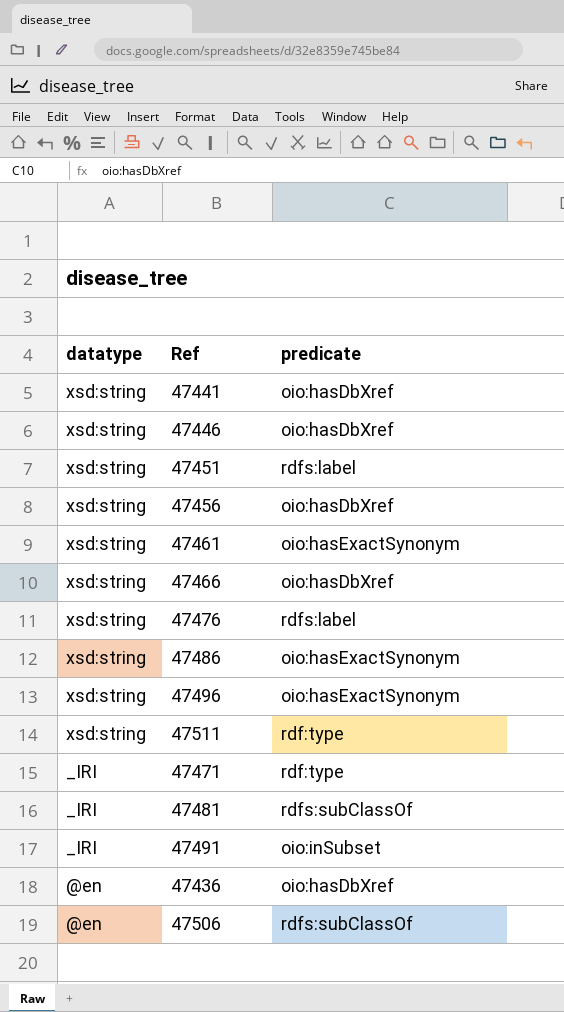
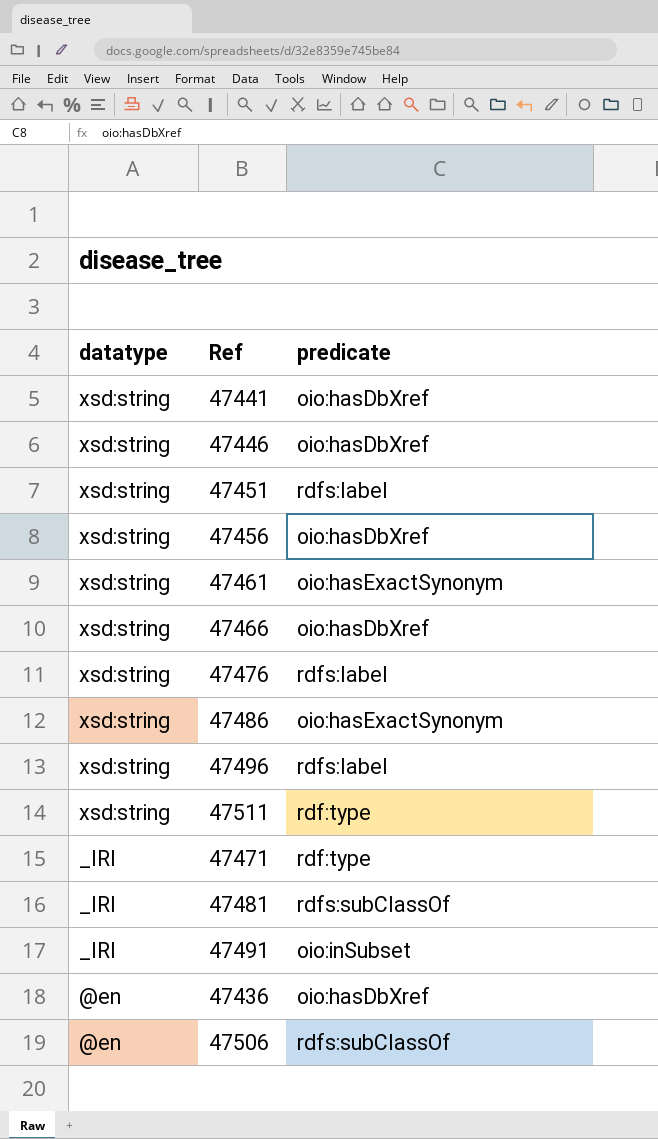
47496 | predicate: oio:hasExactSynonym -> rdfs:label

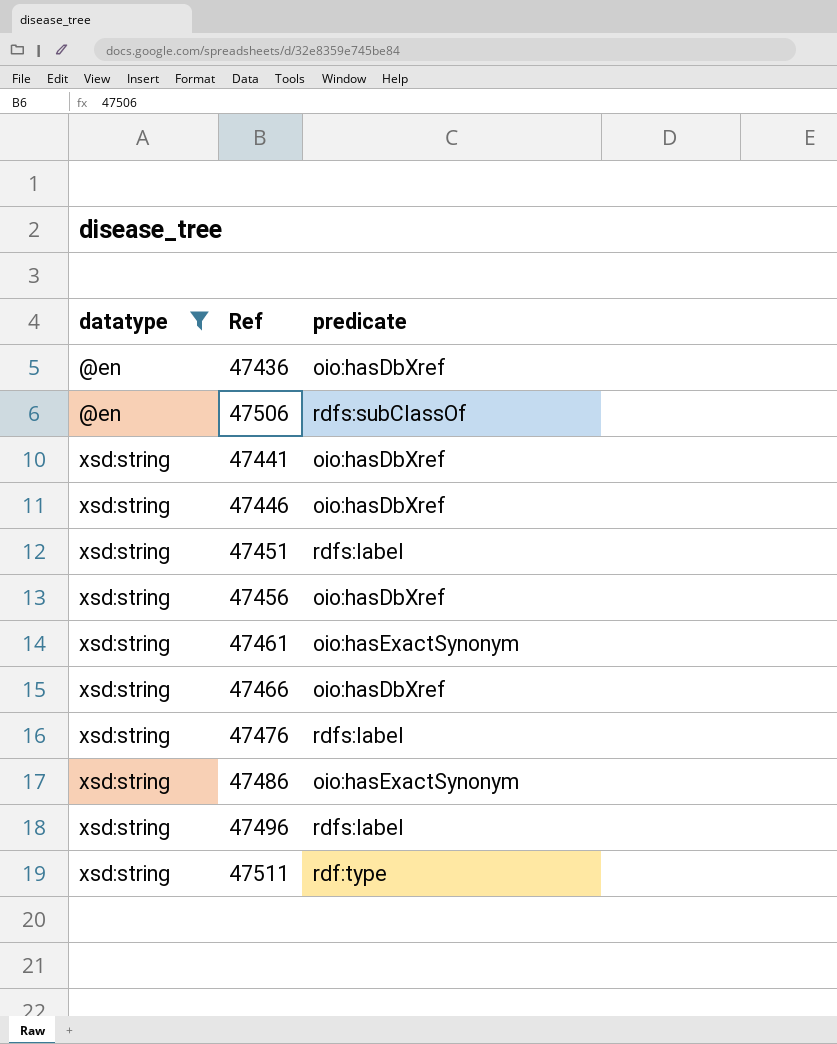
filter: none -> datatype != _IRI
row order: datatype descending -> datatype ascending

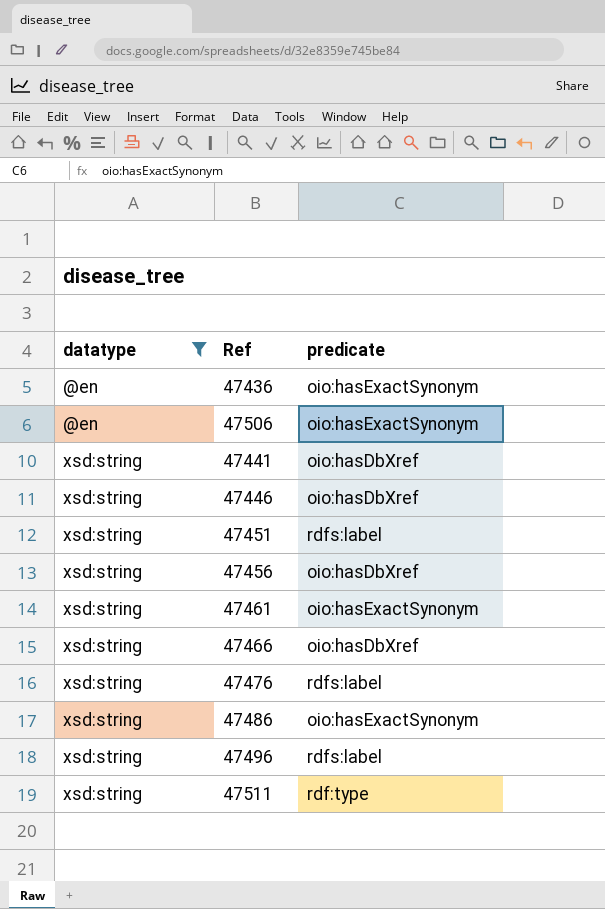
47436 | predicate: oio:hasDbXref -> oio:hasExactSynonym
47506 | predicate: rdfs:subClassOf -> oio:hasExactSynonym

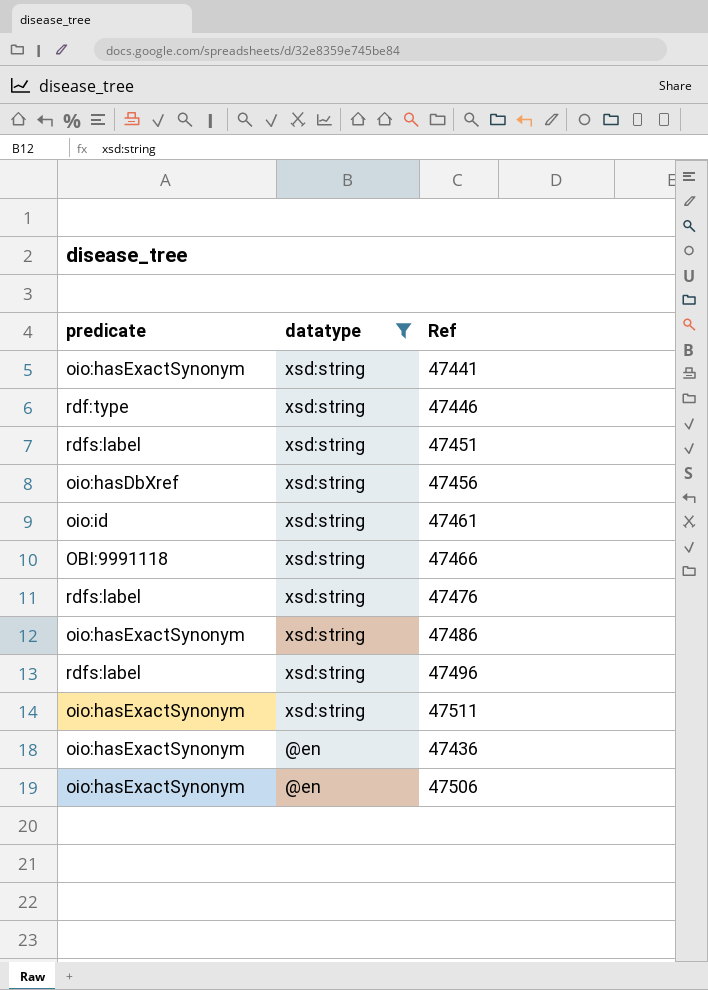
row order: datatype ascending -> datatype descending
column predicate | position: 3 -> 1
47441 | predicate: oio:hasDbXref -> oio:hasExactSynonym
47446 | predicate: oio:hasDbXref -> rdf:type
47461 | predicate: oio:hasExactSynonym -> oio:id
47466 | predicate: oio:hasDbXref -> OBI:9991118
47511 | predicate: rdf:type -> oio:hasExactSynonym

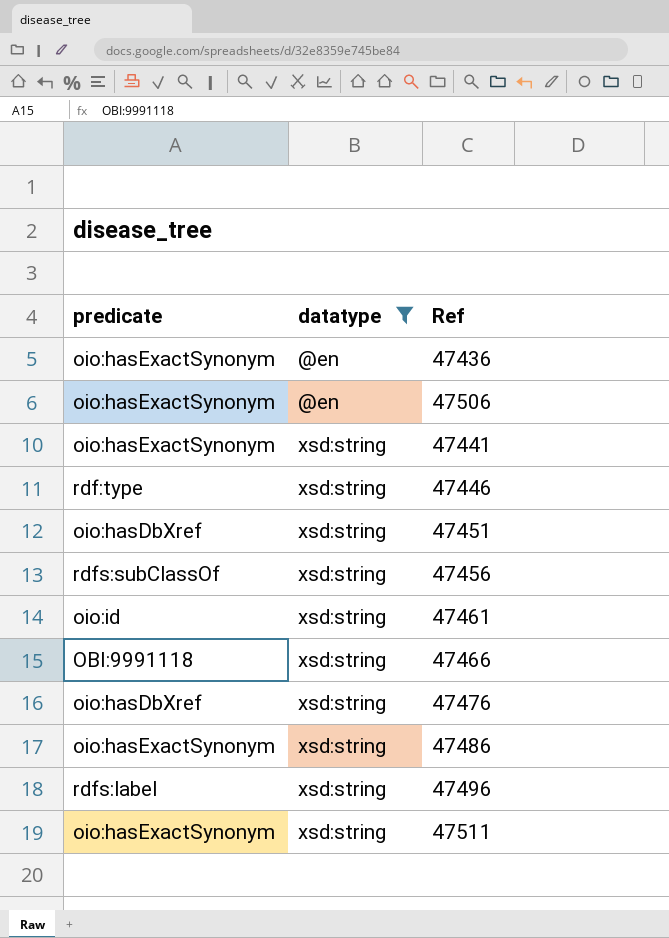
row order: datatype descending -> datatype ascending
47451 | predicate: rdfs:label -> oio:hasDbXref
47456 | predicate: oio:hasDbXref -> rdfs:subClassOf
47476 | predicate: rdfs:label -> oio:hasDbXref

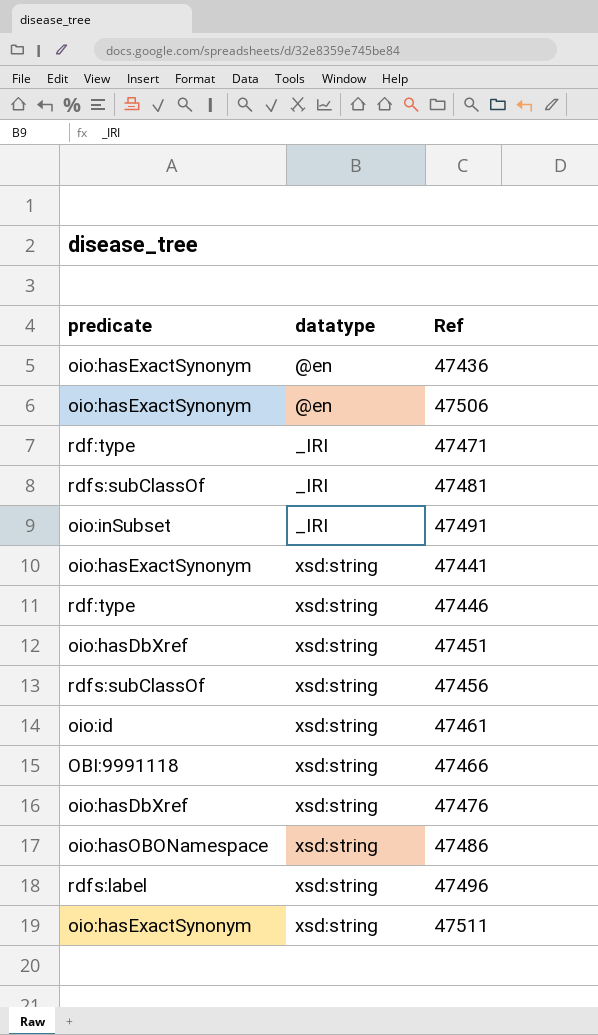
filter: datatype != _IRI -> none
47486 | predicate: oio:hasExactSynonym -> oio:hasOBONamespace

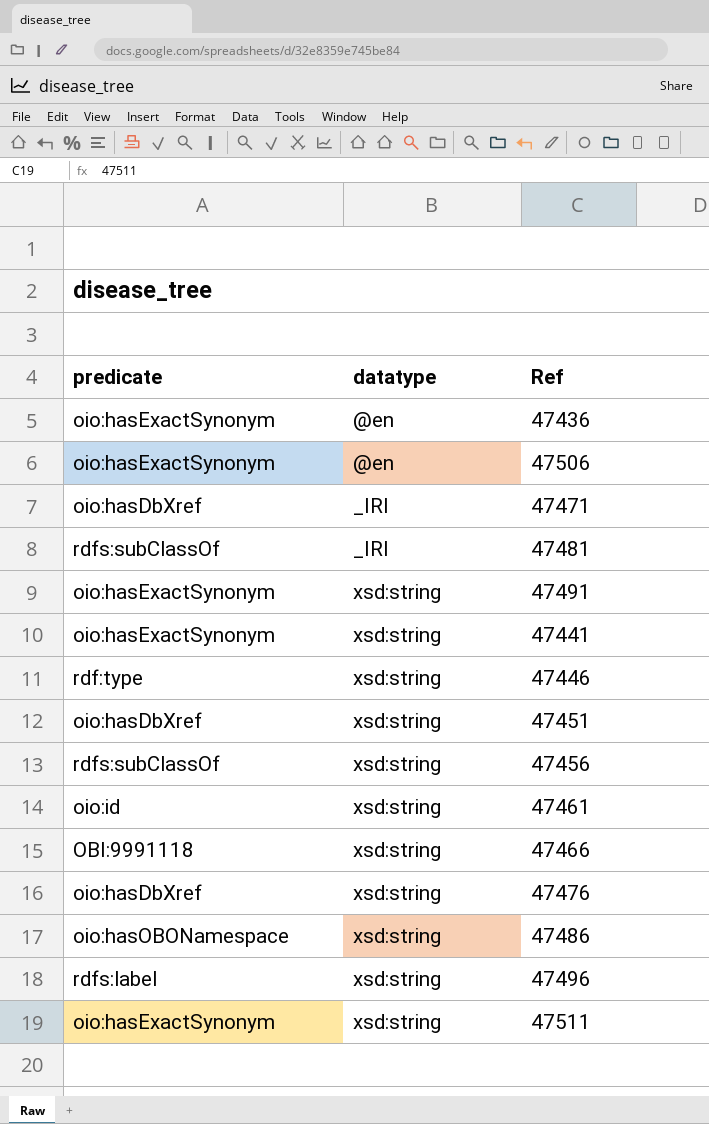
47471 | predicate: rdf:type -> oio:hasDbXref
47491 | predicate: oio:inSubset -> oio:hasExactSynonym
47491 | datatype: _IRI -> xsd:string

